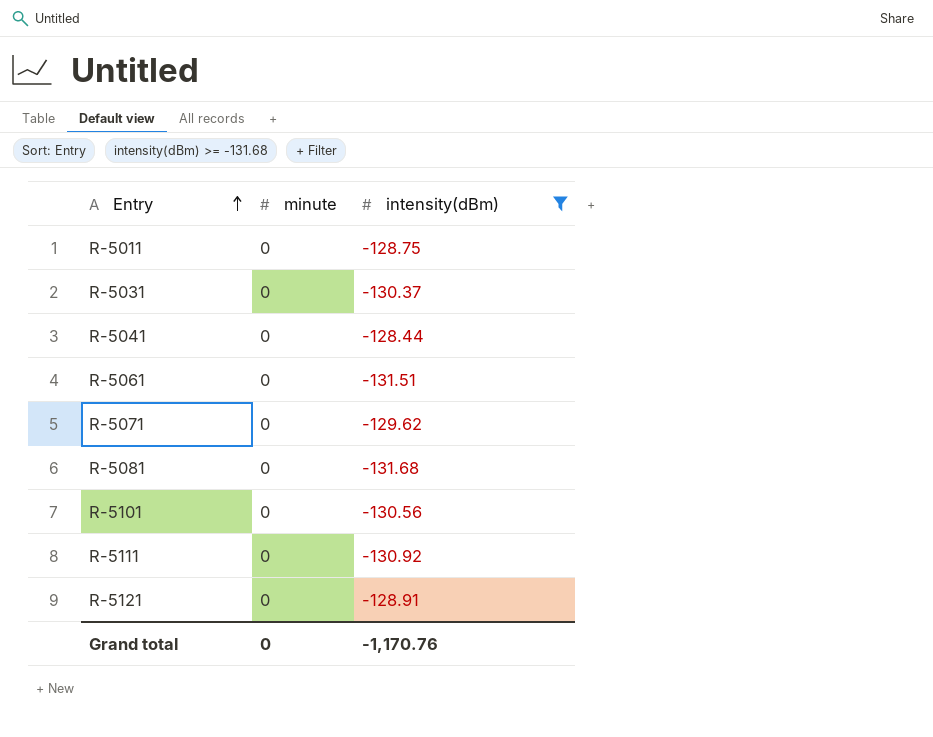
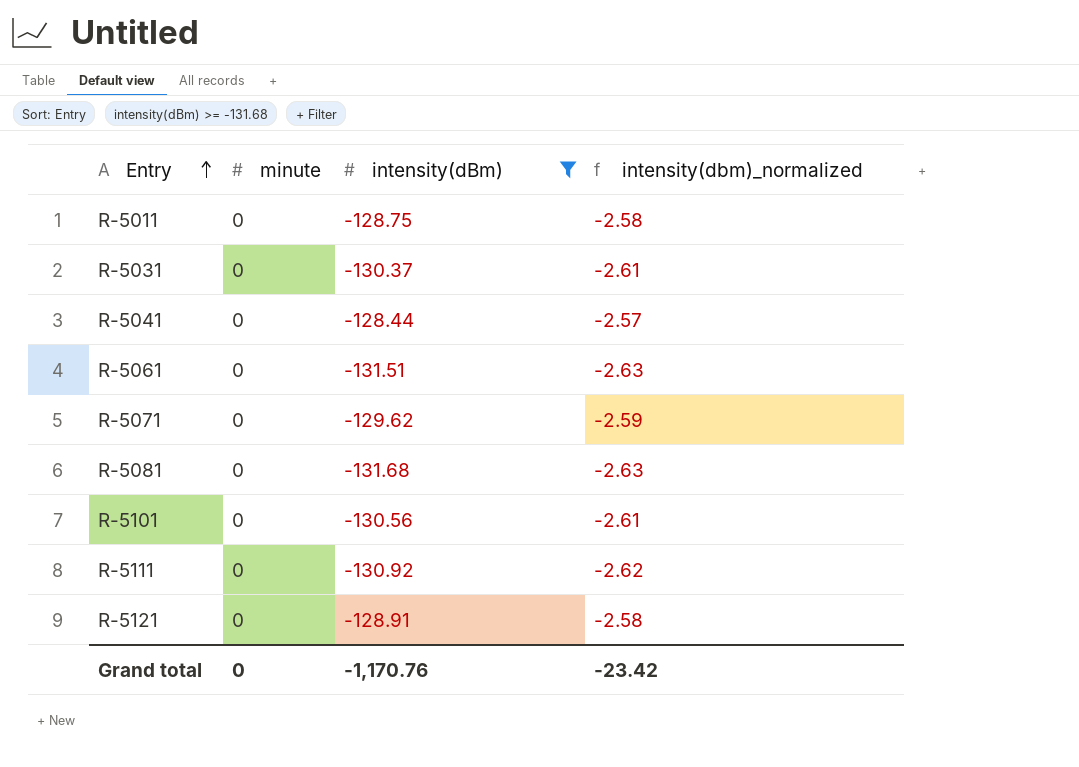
column intensity(dbm)_normalized | formula: none -> [intensity(dBm)] * 0.02

